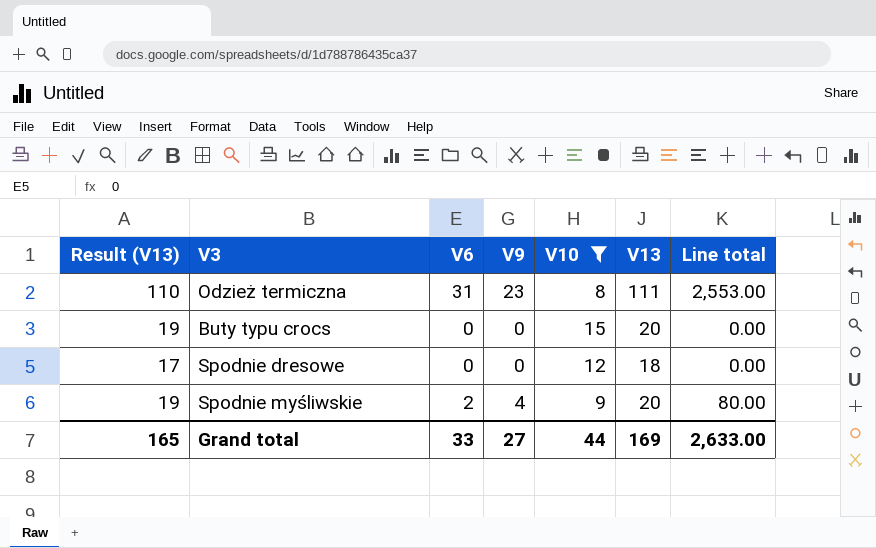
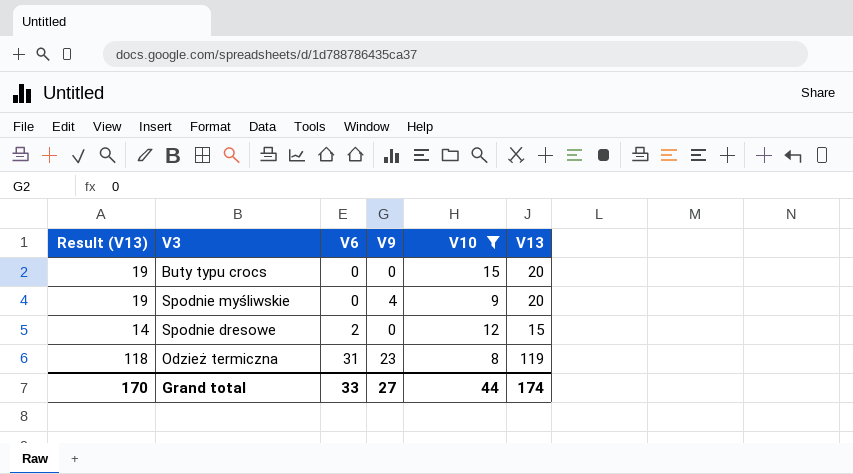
row order: none -> V6 ascending
column Line total | formula: [V9] * [V13] -> none
Spodnie myśliwskie | V6: 2 -> 0
Spodnie dresowe | Result (V13): 17 -> 14
Spodnie dresowe | V6: 0 -> 2
Spodnie dresowe | V13: 18 -> 15
Odzież termiczna | Result (V13): 110 -> 118
Odzież termiczna | V13: 111 -> 119
Grand total | Result (V13): 165 -> 170
Grand total | V13: 169 -> 174

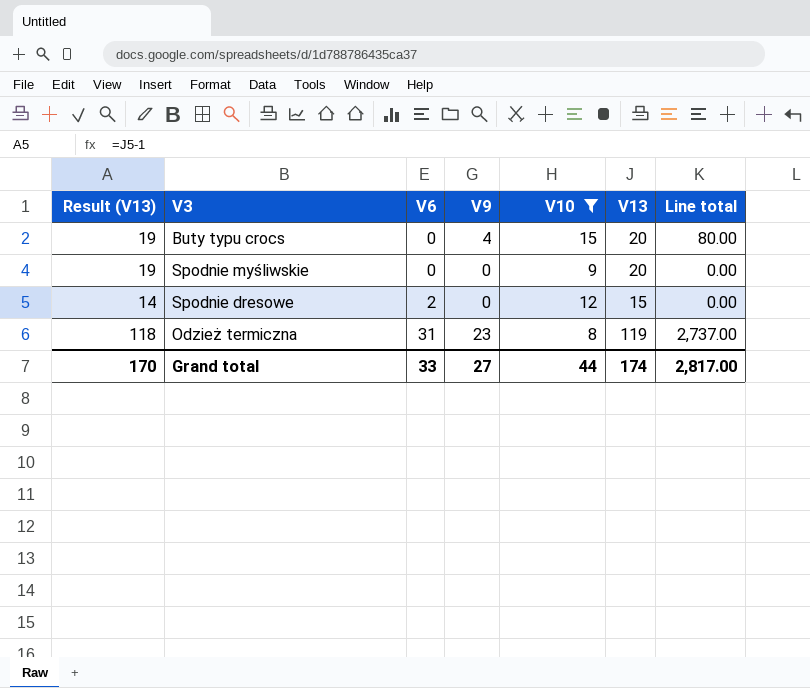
column Line total | formula: none -> [V9] * [V13]
Buty typu crocs | V9: 0 -> 4
Spodnie myśliwskie | V9: 4 -> 0

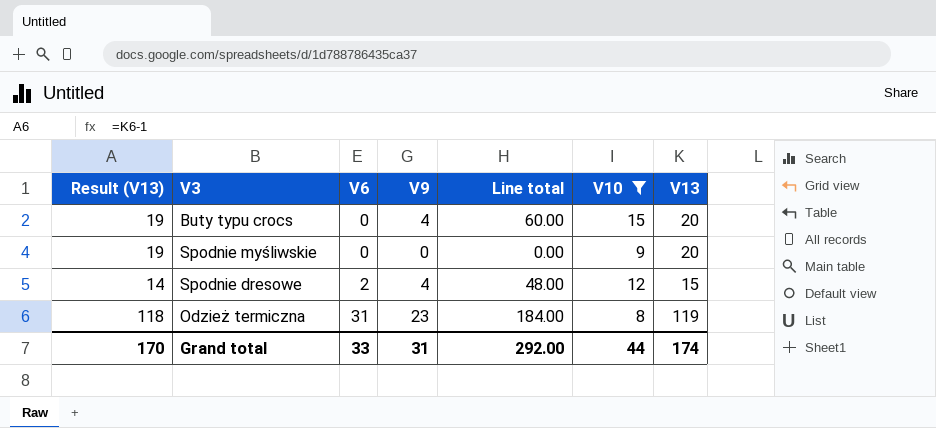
column Line total | formula: [V9] * [V13] -> [V9] * [V10]
column Line total | position: 7 -> 5
Spodnie dresowe | V9: 0 -> 4
Grand total | V9: 27 -> 31
Grand total | Line total: 2,817.00 -> 292.00

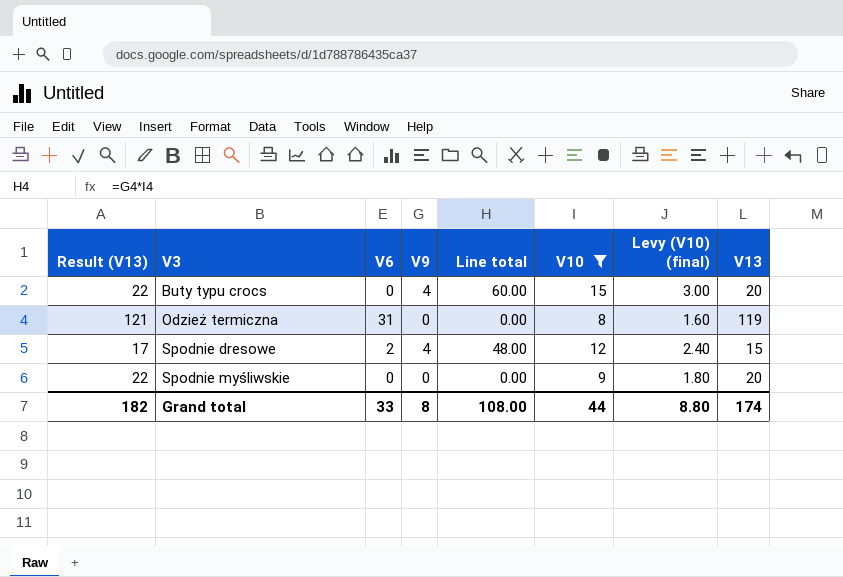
row order: V6 ascending -> V3 ascending
column Result (V13) | formula: [V13] - 1 -> [V13] + 2
column Levy (V10) (final) | formula: none -> [V10] * 0.2
Odzież termiczna | V9: 23 -> 0
Odzież termiczna | Line total: 184.00 -> 0.00
Grand total | Result (V13): 170 -> 182
Grand total | V9: 31 -> 8
Grand total | Line total: 292.00 -> 108.00

